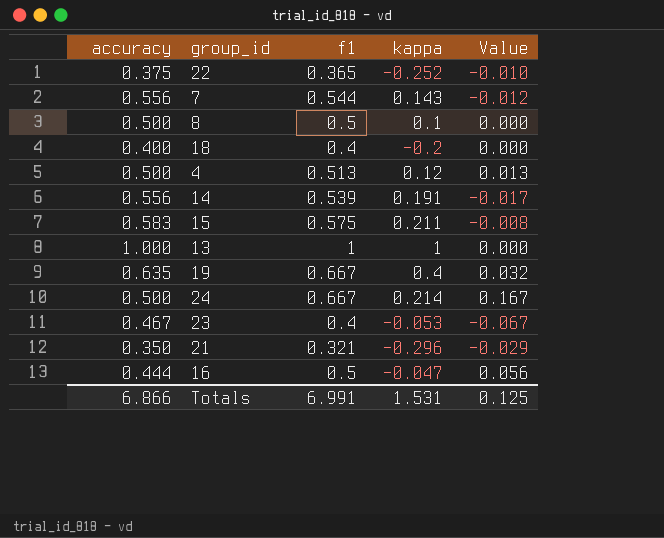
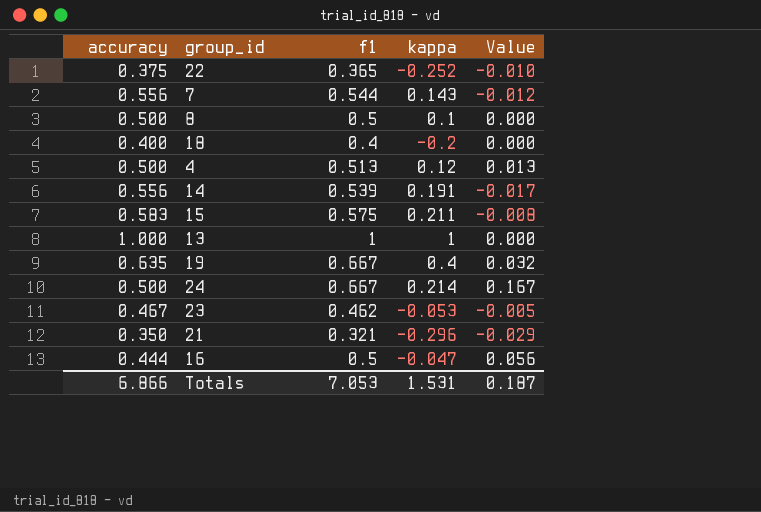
23 | f1: 0.4 -> 0.462
23 | Value: -0.067 -> -0.005
Totals | f1: 6.991 -> 7.053
Totals | Value: 0.125 -> 0.187

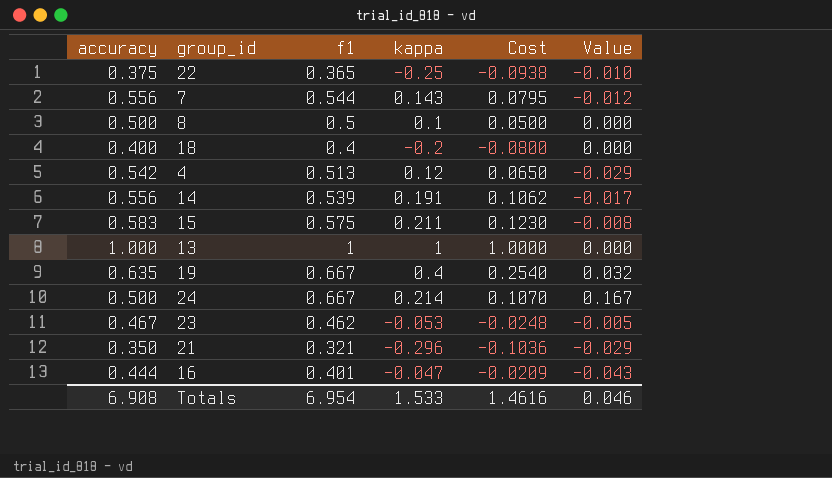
column Cost | formula: none -> [accuracy] * [kappa]
22 | kappa: -0.252 -> -0.25
4 | accuracy: 0.500 -> 0.542
4 | Value: 0.013 -> -0.029
16 | f1: 0.5 -> 0.401
16 | Value: 0.056 -> -0.043
Totals | accuracy: 6.866 -> 6.908
Totals | f1: 7.053 -> 6.954
Totals | kappa: 1.531 -> 1.533
Totals | Value: 0.187 -> 0.046

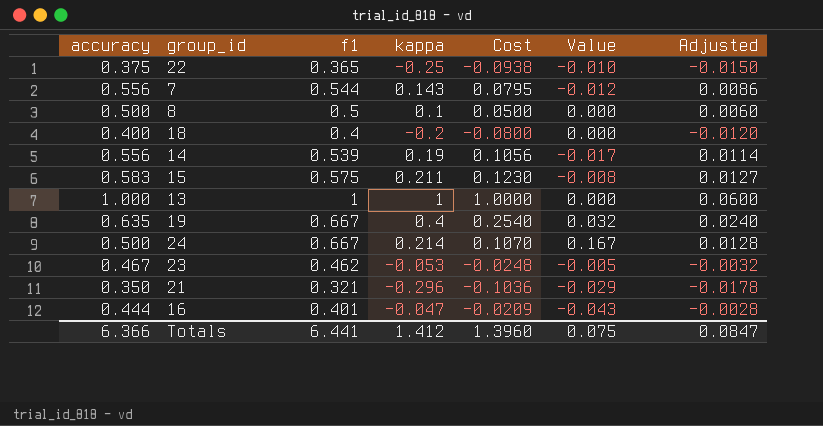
column Adjusted | formula: none -> [kappa] * 0.06
row 4: 0.542 | 0.513 | 0.12 | 0.0650 | -0.029 -> none
14 | kappa: 0.191 -> 0.19
14 | Cost: 0.1062 -> 0.1056
Totals | accuracy: 6.908 -> 6.366
Totals | f1: 6.954 -> 6.441
Totals | kappa: 1.533 -> 1.412
Totals | Cost: 1.4616 -> 1.3960
Totals | Value: 0.046 -> 0.075

